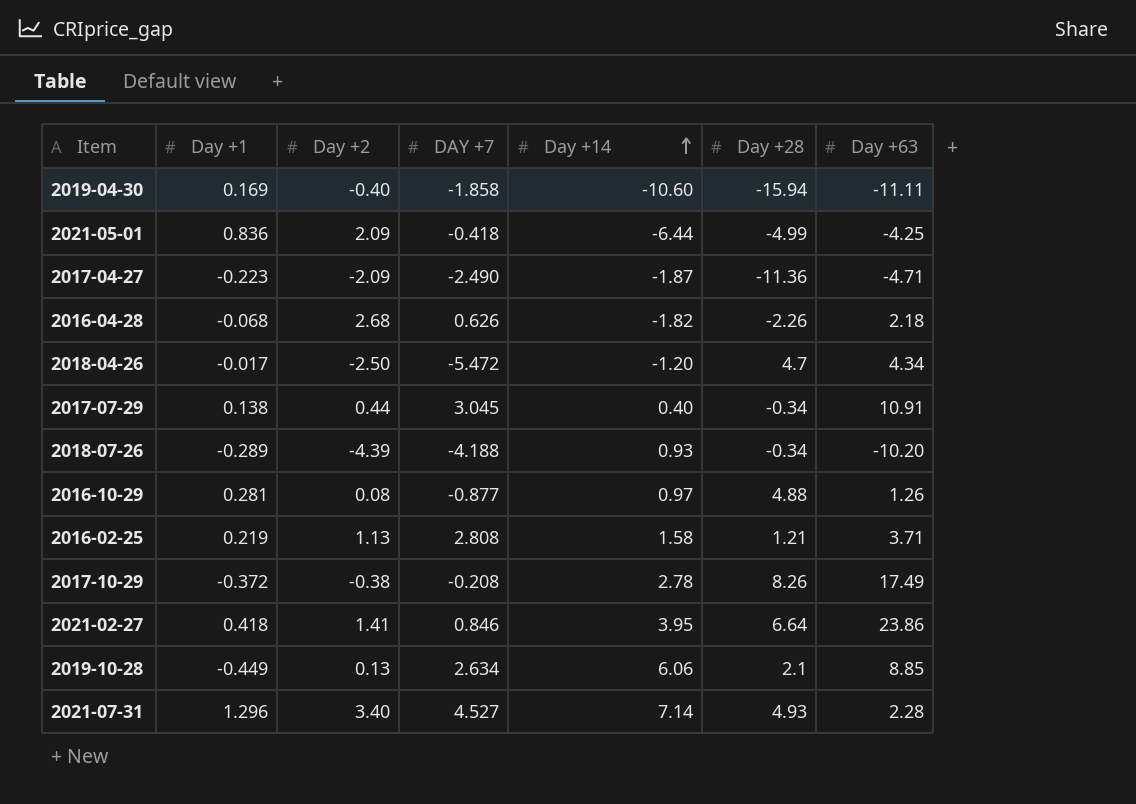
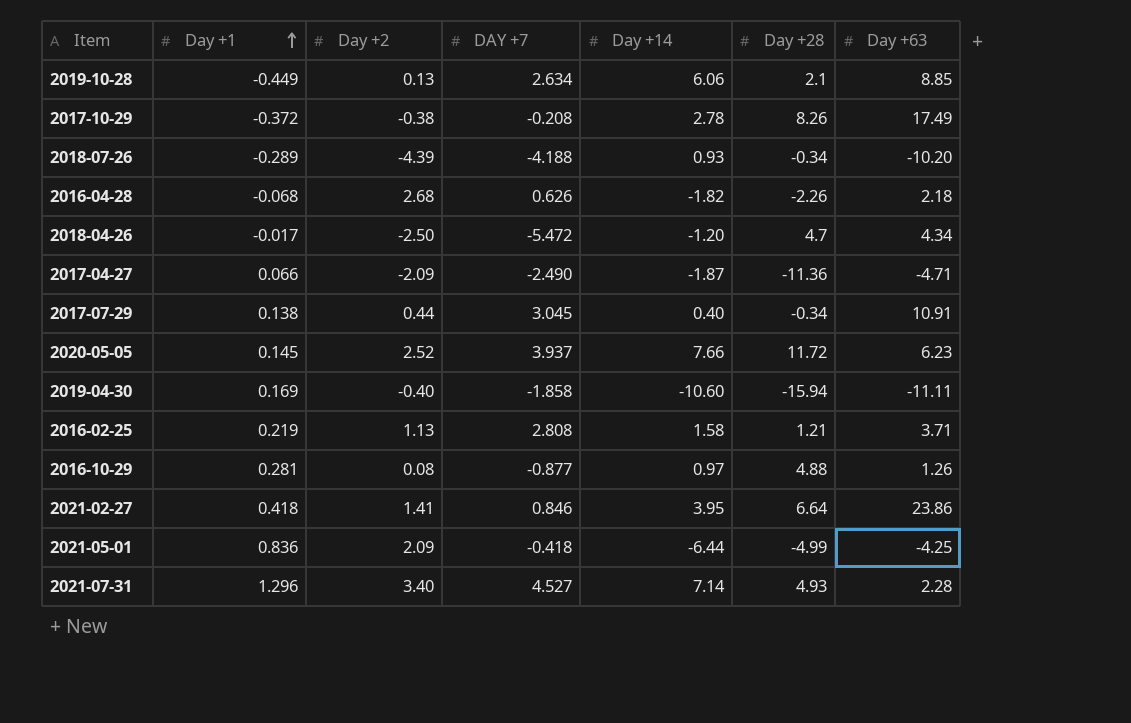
row order: Day +14 ascending -> Day +1 ascending
2017-04-27 | Day +1: -0.223 -> 0.066
row 2020-05-05: none -> 0.145 | 2.52 | 3.937 | 7.66 | 11.72 | 6.23

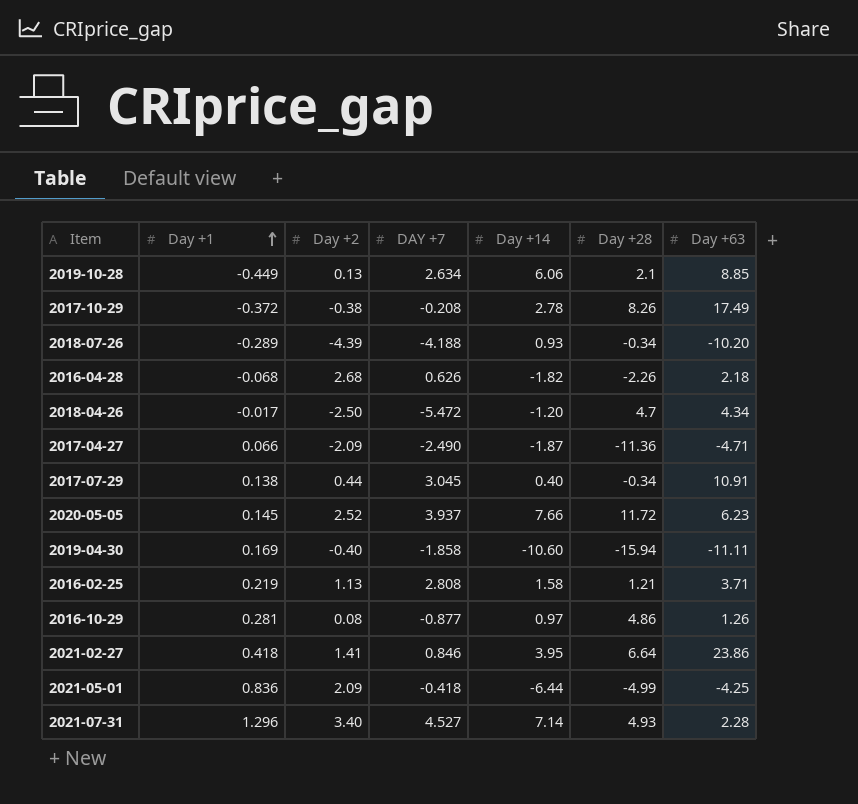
2016-10-29 | Day +28: 4.88 -> 4.86

